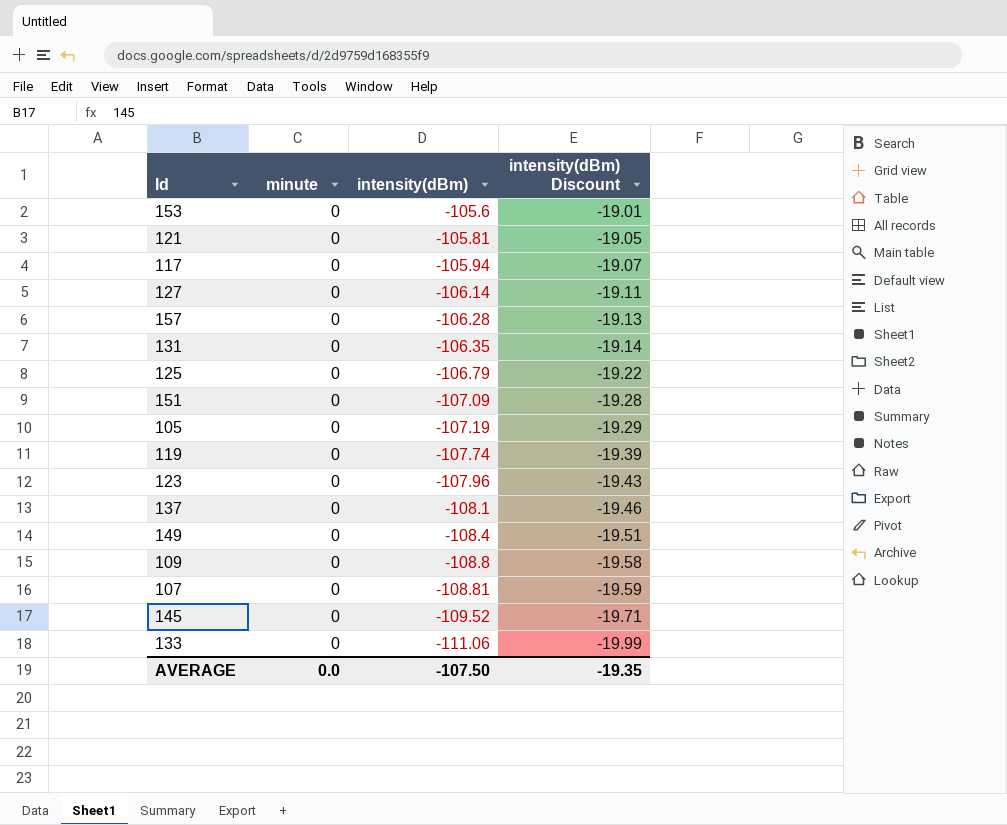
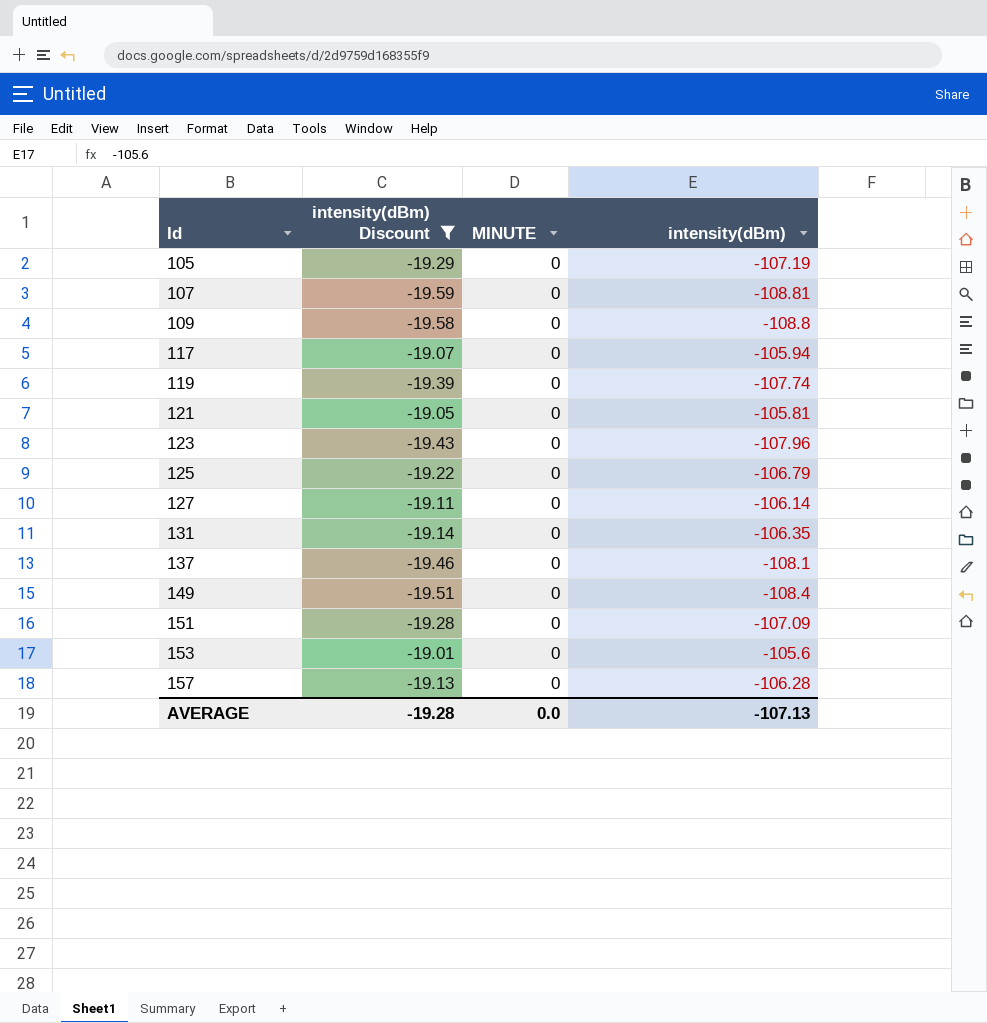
filter: none -> intensity(dBm) Discount >= -19.59
row order: intensity(dBm) descending -> Id ascending
column intensity(dBm) Discount | position: 4 -> 2
column name: minute -> MINUTE
AVERAGE | intensity(dBm) Discount: -19.35 -> -19.28
AVERAGE | intensity(dBm): -107.50 -> -107.13

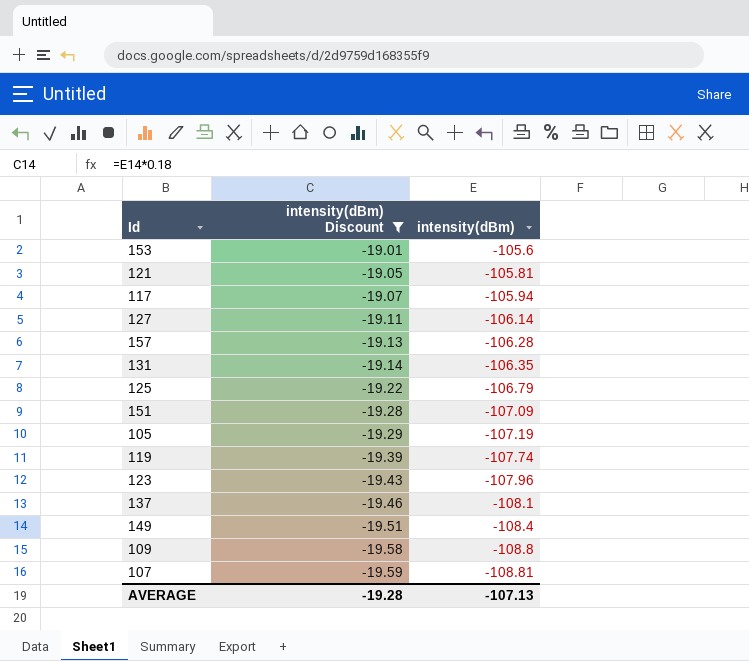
row order: Id ascending -> intensity(dBm) Discount descending
column MINUTE | position: 3 -> none

